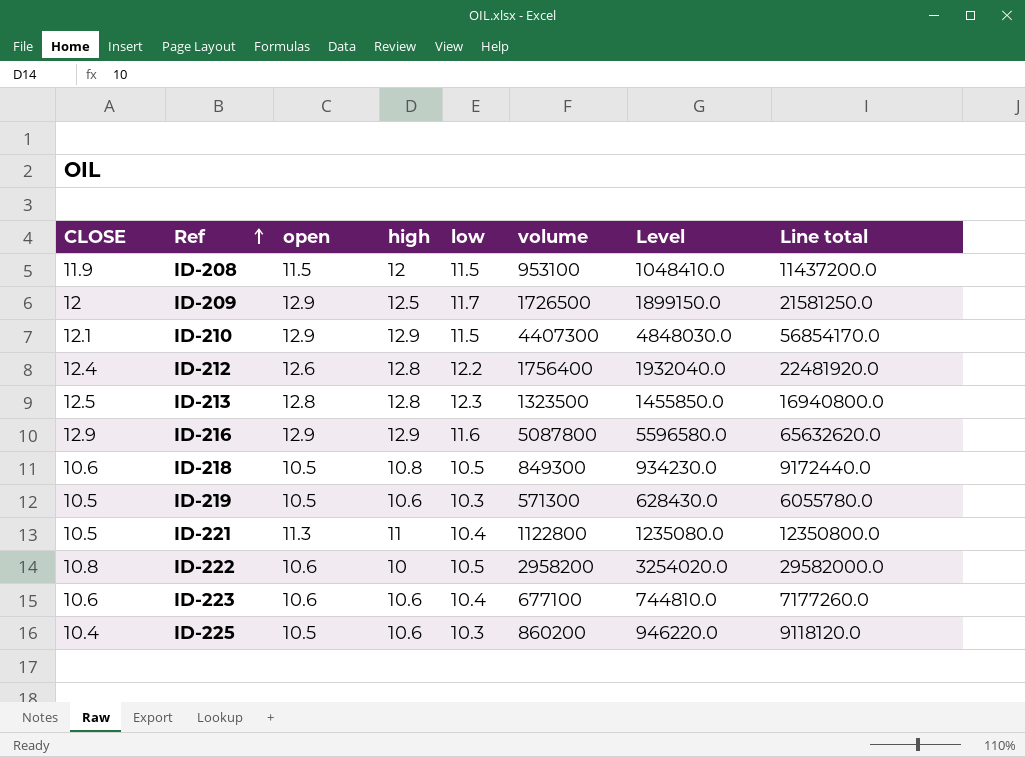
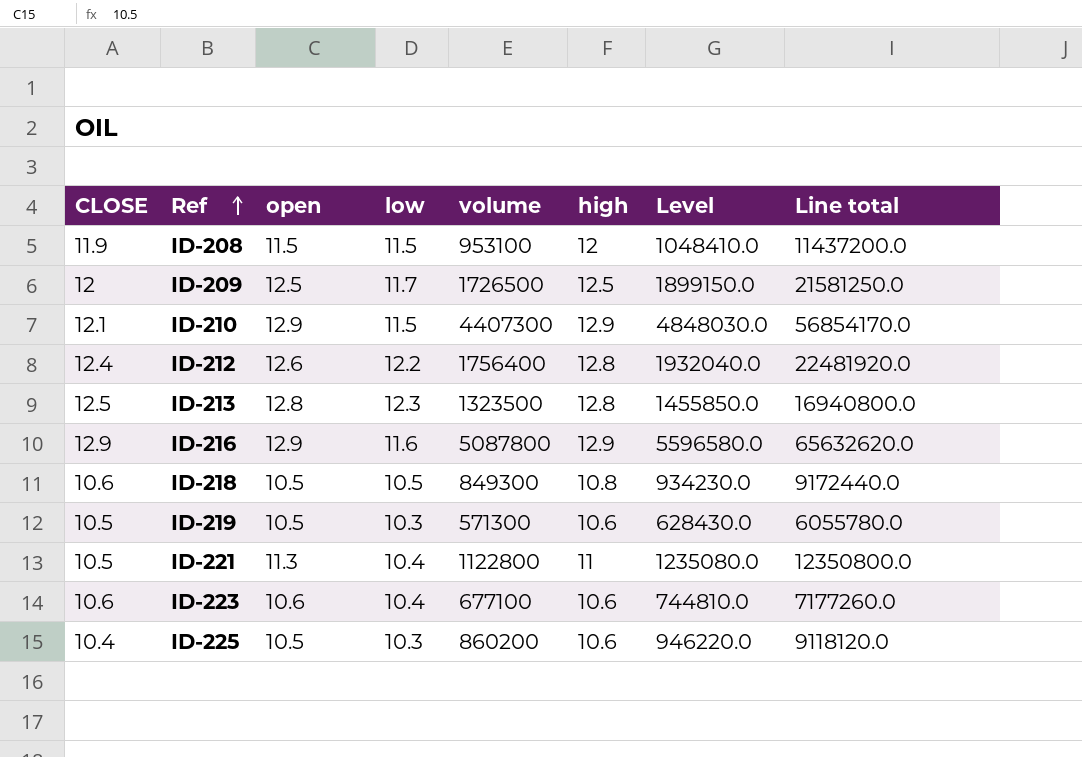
column high | position: 4 -> 6
row ID-222: 10.8 | 10.6 | 10 | 10.5 | 2958200 | 3254020.0 | 29582000.0 -> none
ID-209 | open: 12.9 -> 12.5

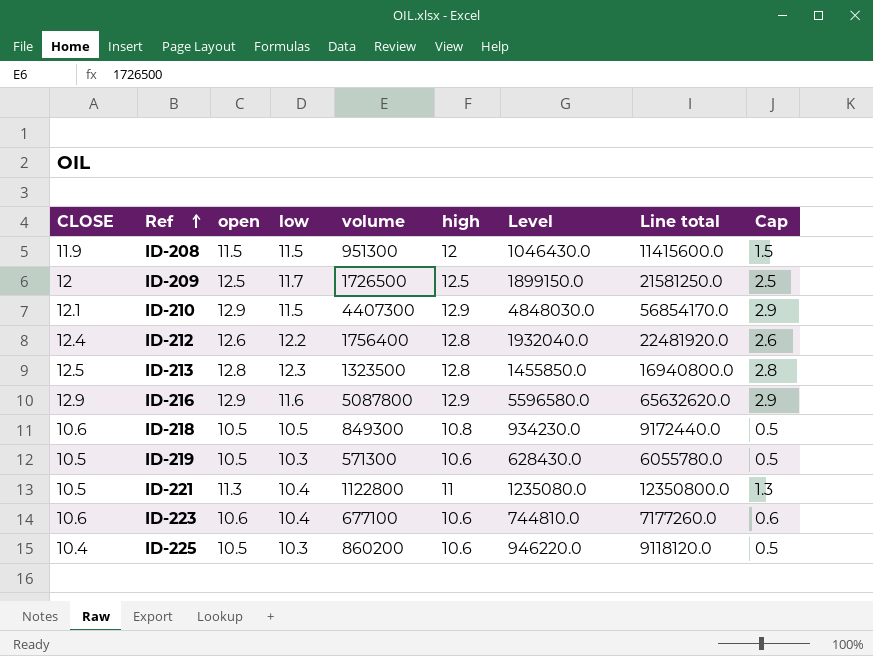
column Cap | formula: none -> [open] - 10
ID-208 | volume: 953100 -> 951300
ID-208 | Level: 1048410.0 -> 1046430.0
ID-208 | Line total: 11437200.0 -> 11415600.0

